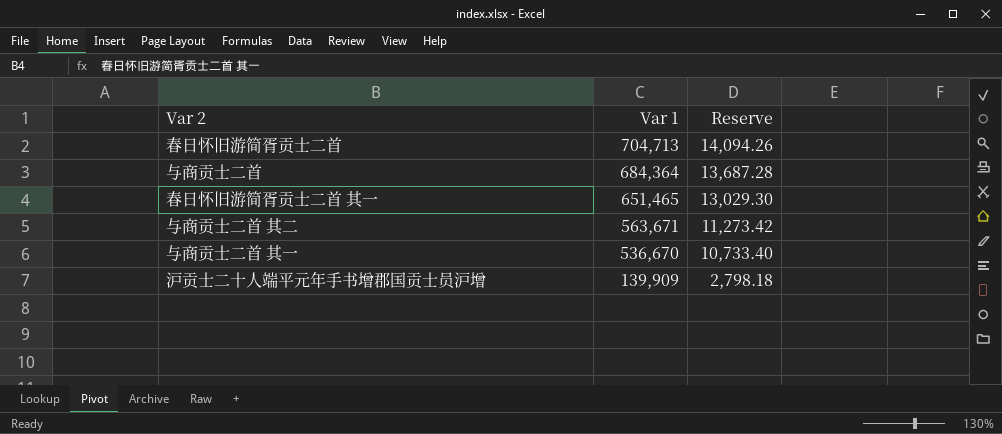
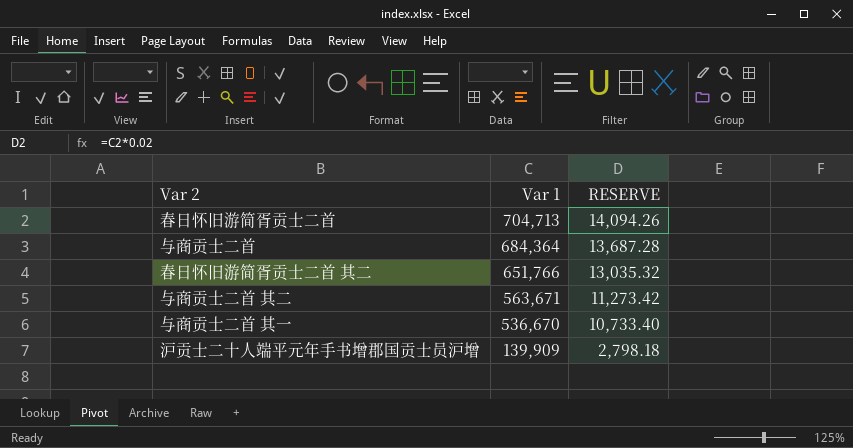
column name: Reserve -> RESERVE
row 春日怀旧游简胥贡士二首 其一: 651,465 | 13,029.30 -> none
row 春日怀旧游简胥贡士二首 其二: none -> 651,766 | 13,035.32

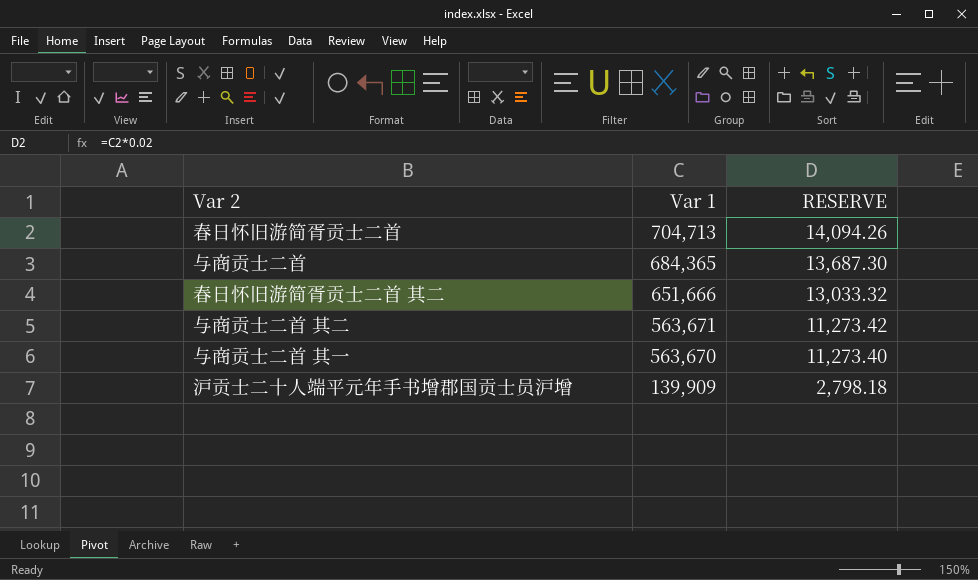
与商贡士二首 | Var 1: 684,364 -> 684,365
与商贡士二首 | RESERVE: 13,687.28 -> 13,687.30
春日怀旧游简胥贡士二首 其二 | Var 1: 651,766 -> 651,666
春日怀旧游简胥贡士二首 其二 | RESERVE: 13,035.32 -> 13,033.32
与商贡士二首 其一 | Var 1: 536,670 -> 563,670
与商贡士二首 其一 | RESERVE: 10,733.40 -> 11,273.40

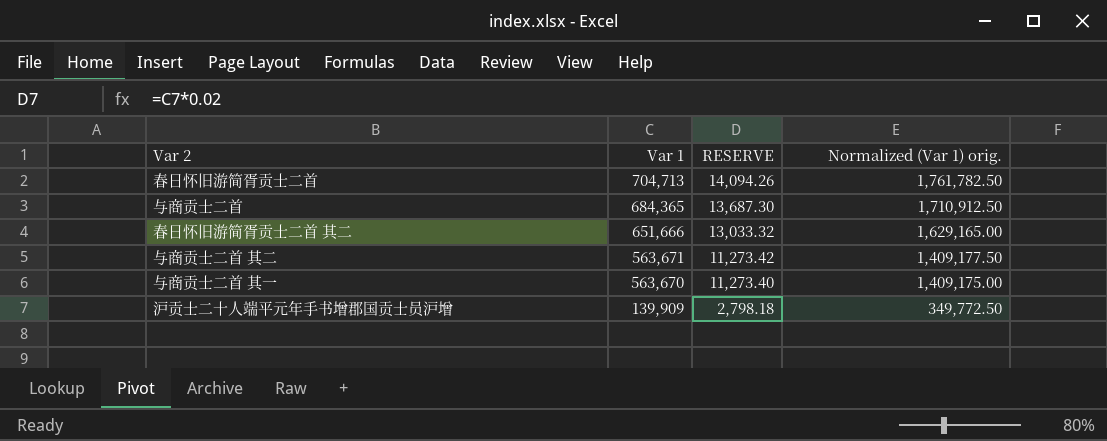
column Normalized (Var 1) orig. | formula: none -> [Var 1] * 2.5

